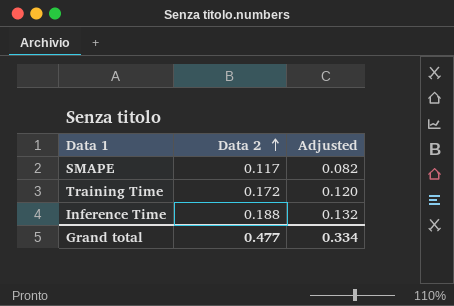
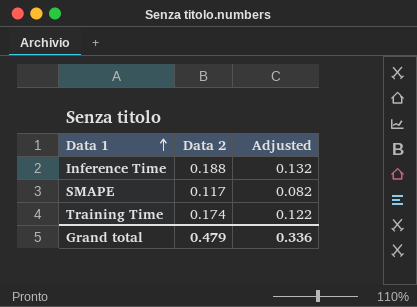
row order: Data 2 ascending -> Data 1 ascending
Training Time | Data 2: 0.172 -> 0.174
Training Time | Adjusted: 0.120 -> 0.122
Grand total | Data 2: 0.477 -> 0.479
Grand total | Adjusted: 0.334 -> 0.336

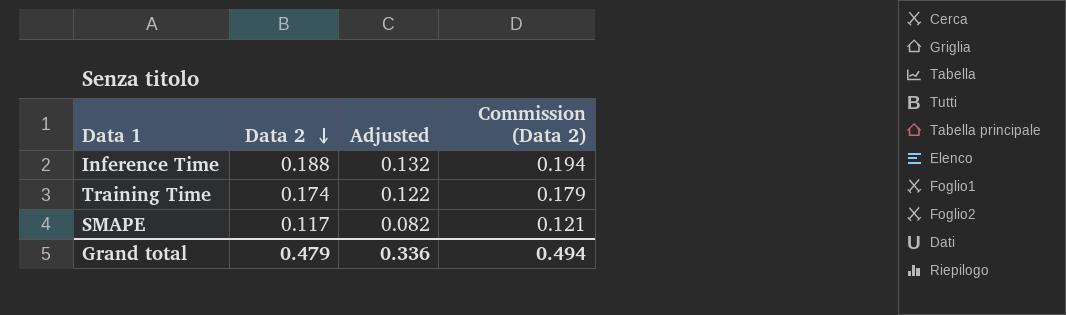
row order: Data 1 ascending -> Data 2 descending
column Commission (Data 2) | formula: none -> [Data 2] * 1.03

